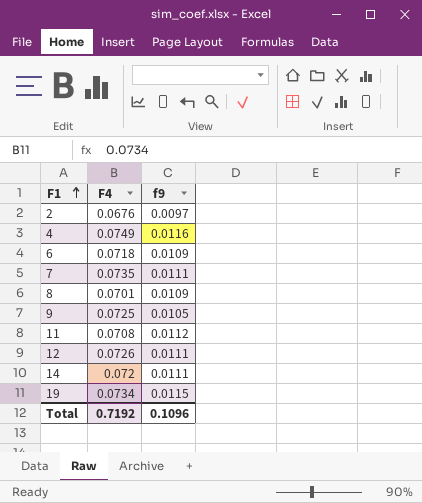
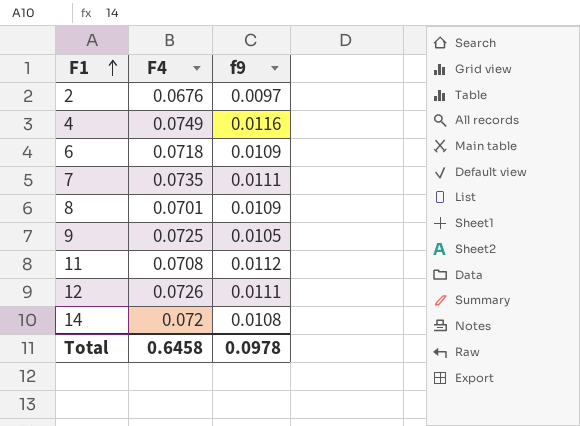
row 19: 0.0734 | 0.0115 -> none
14 | f9: 0.0111 -> 0.0108
Total | F4: 0.7192 -> 0.6458
Total | f9: 0.1096 -> 0.0978

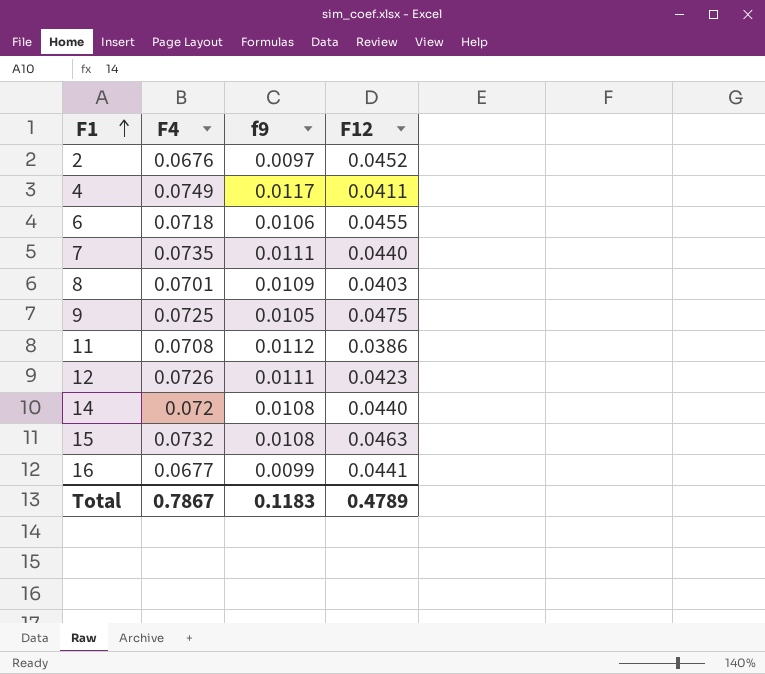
column F12 | position: none -> 4
4 | f9: 0.0116 -> 0.0117
6 | f9: 0.0109 -> 0.0106
row 15: none -> 0.0732 | 0.0108 | 0.0463
row 16: none -> 0.0677 | 0.0099 | 0.0441
Total | F4: 0.6458 -> 0.7867
Total | f9: 0.0978 -> 0.1183

